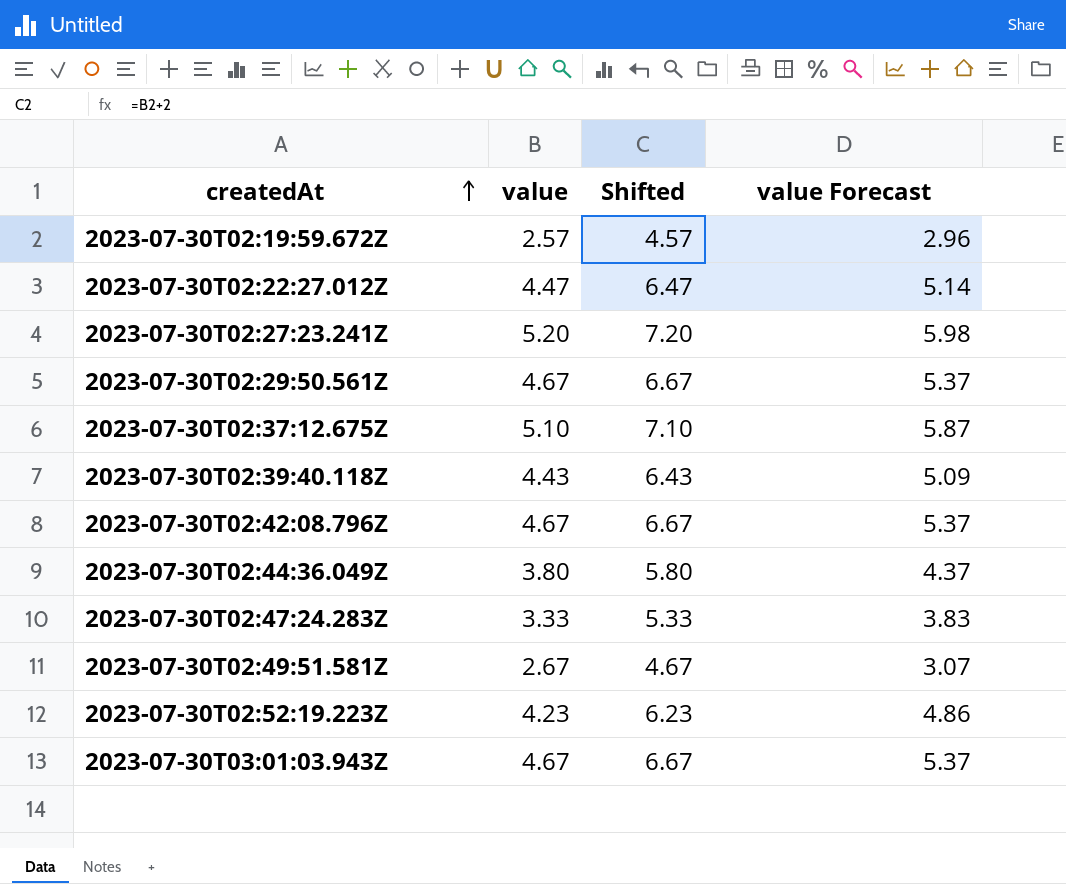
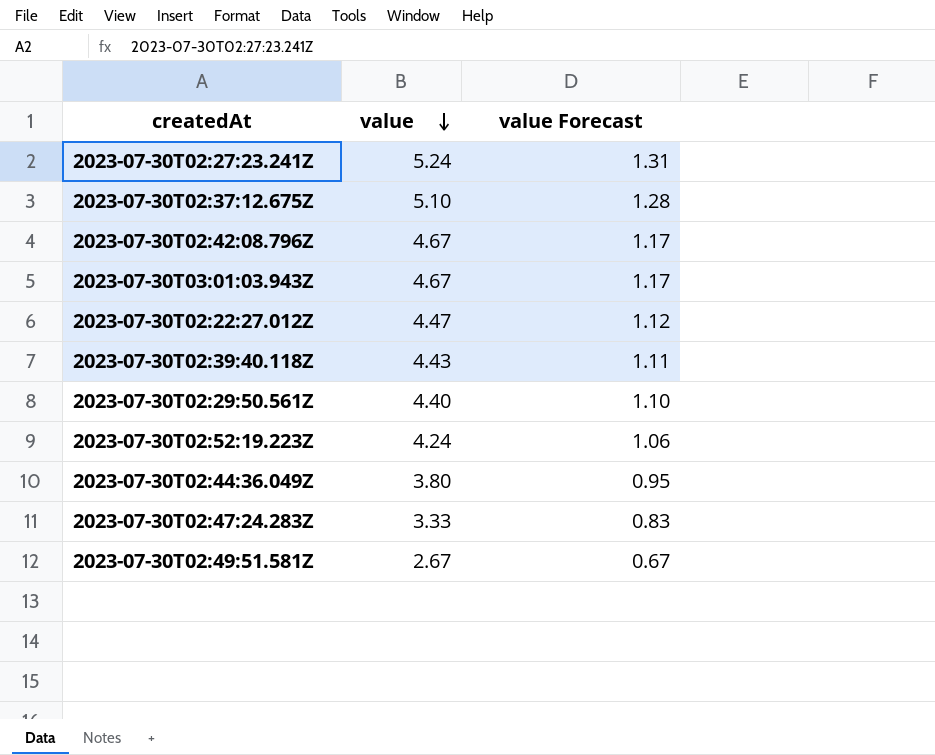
row order: createdAt ascending -> value descending
column Shifted | formula: [value] + 2 -> none
column value Forecast | formula: [value] * 1.15 -> [value] * 0.25
row 2023-07-30T02:19:59.672Z: 2.57 | 4.57 | 2.96 -> none
2023-07-30T02:27:23.241Z | value: 5.20 -> 5.24
2023-07-30T02:29:50.561Z | value: 4.67 -> 4.40
2023-07-30T02:52:19.223Z | value: 4.23 -> 4.24

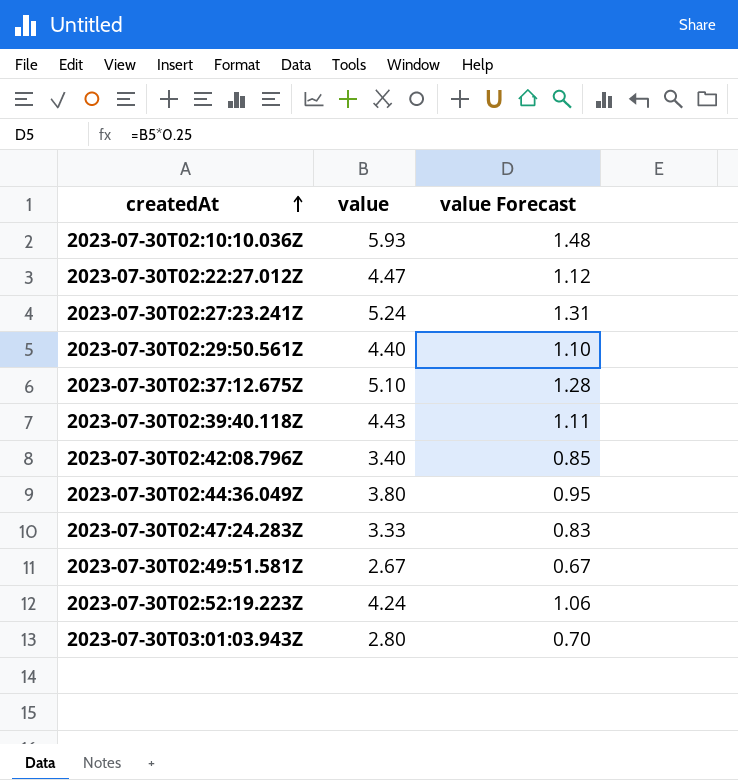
row order: value descending -> createdAt ascending
row 2023-07-30T02:10:10.036Z: none -> 5.93 | 1.48
2023-07-30T02:42:08.796Z | value: 4.67 -> 3.40
2023-07-30T02:42:08.796Z | value Forecast: 1.17 -> 0.85
2023-07-30T03:01:03.943Z | value: 4.67 -> 2.80
2023-07-30T03:01:03.943Z | value Forecast: 1.17 -> 0.70

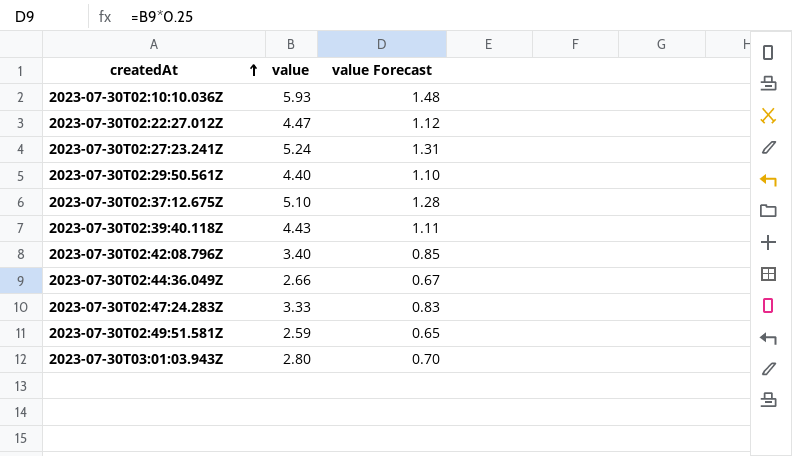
row 2023-07-30T02:52:19.223Z: 4.24 | 1.06 -> none
2023-07-30T02:44:36.049Z | value: 3.80 -> 2.66
2023-07-30T02:44:36.049Z | value Forecast: 0.95 -> 0.67
2023-07-30T02:49:51.581Z | value: 2.67 -> 2.59
2023-07-30T02:49:51.581Z | value Forecast: 0.67 -> 0.65

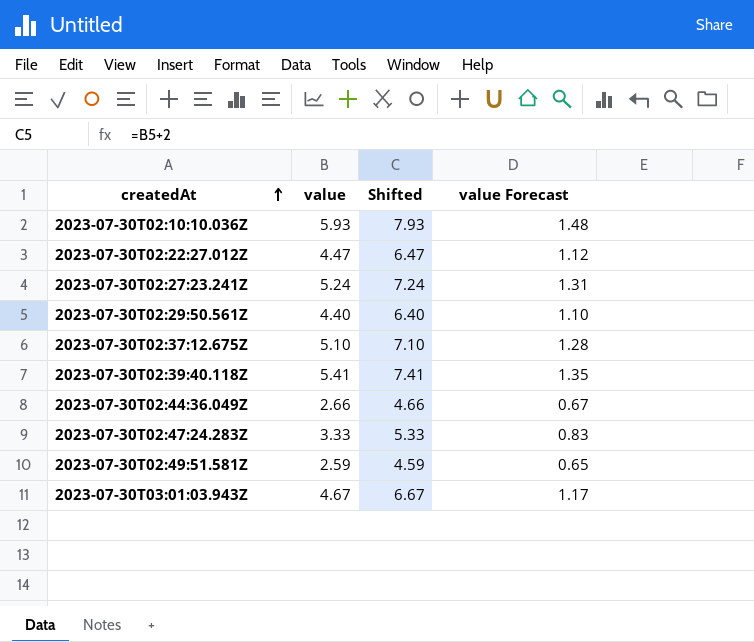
column Shifted | formula: none -> [value] + 2
row 2023-07-30T02:42:08.796Z: 3.40 | 0.85 -> none
2023-07-30T02:39:40.118Z | value: 4.43 -> 5.41
2023-07-30T02:39:40.118Z | value Forecast: 1.11 -> 1.35
2023-07-30T03:01:03.943Z | value: 2.80 -> 4.67
2023-07-30T03:01:03.943Z | value Forecast: 0.70 -> 1.17

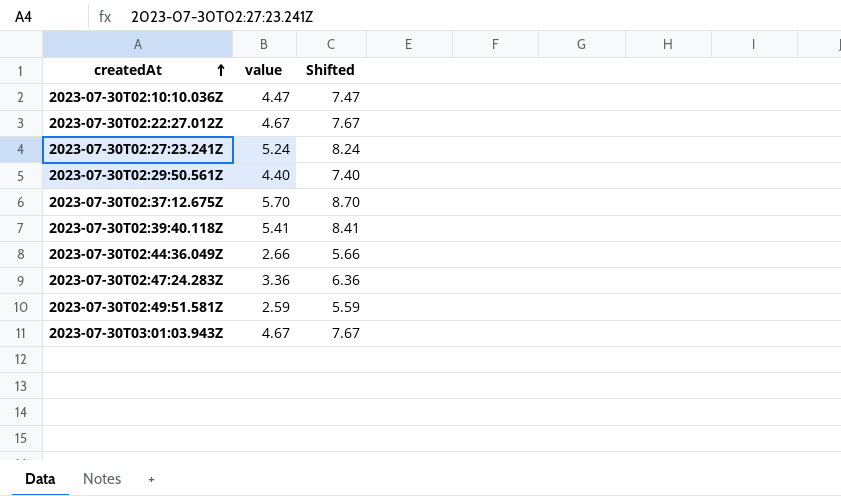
column value Forecast | formula: [value] * 0.25 -> none
column Shifted | formula: [value] + 2 -> [value] + 3
2023-07-30T02:10:10.036Z | value: 5.93 -> 4.47
2023-07-30T02:22:27.012Z | value: 4.47 -> 4.67
2023-07-30T02:37:12.675Z | value: 5.10 -> 5.70
2023-07-30T02:47:24.283Z | value: 3.33 -> 3.36

